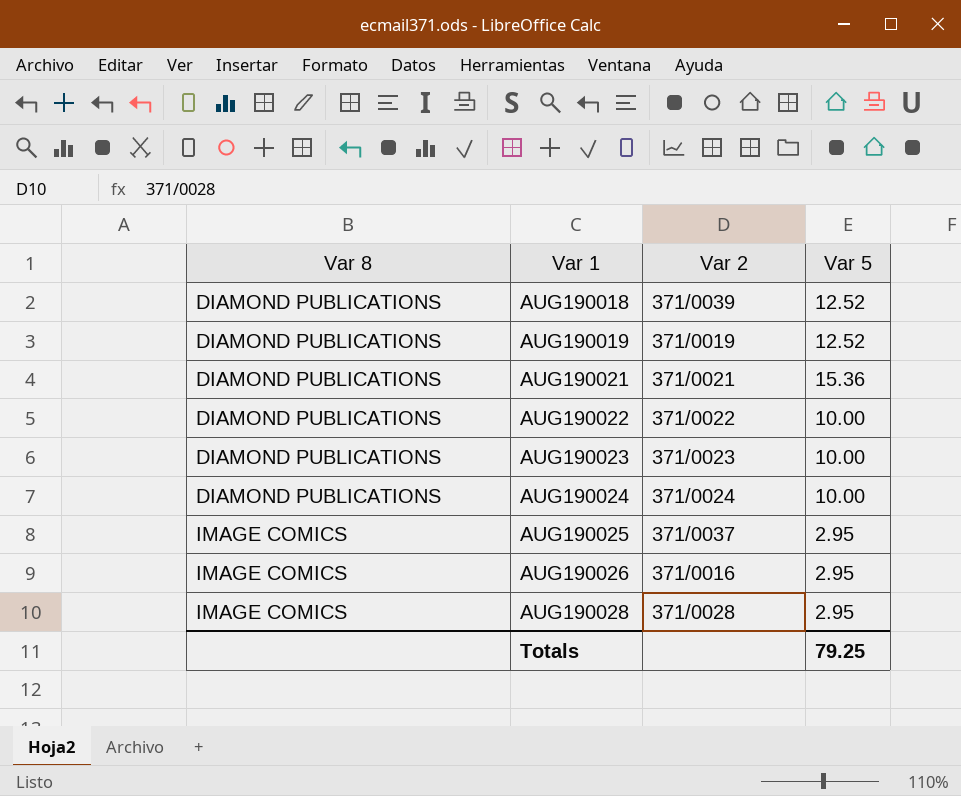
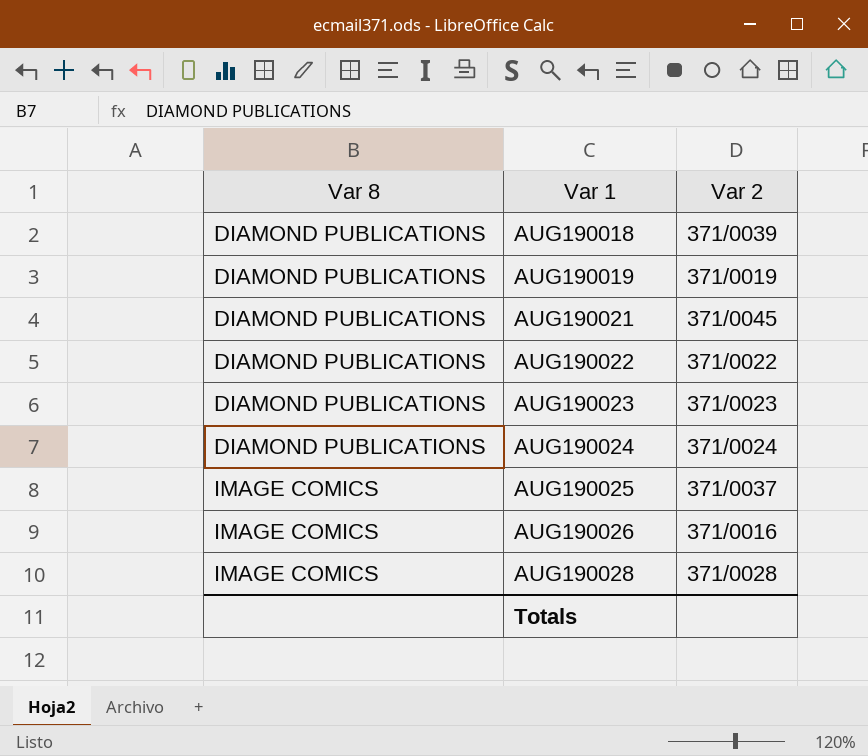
column Var 5 | position: 4 -> none
AUG190021 | Var 2: 371/0021 -> 371/0045

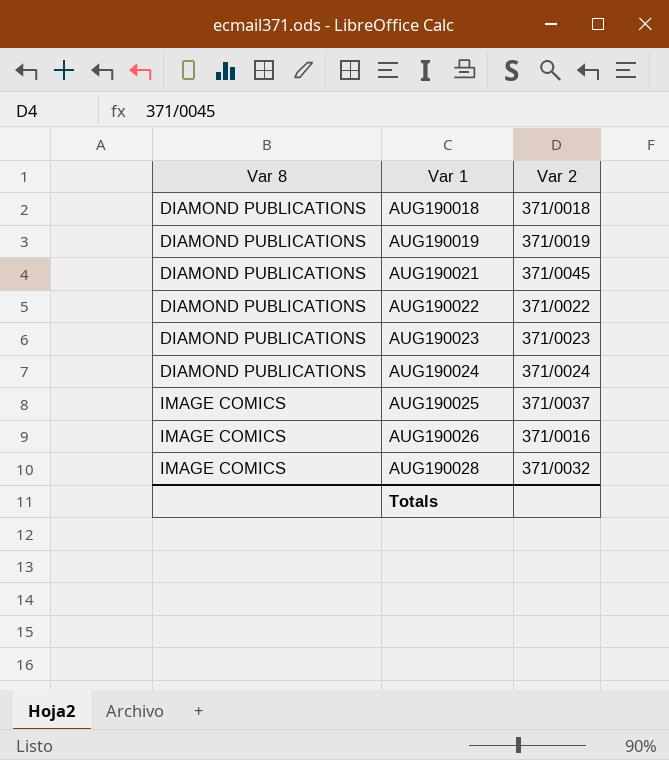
AUG190018 | Var 2: 371/0039 -> 371/0018
AUG190028 | Var 2: 371/0028 -> 371/0032

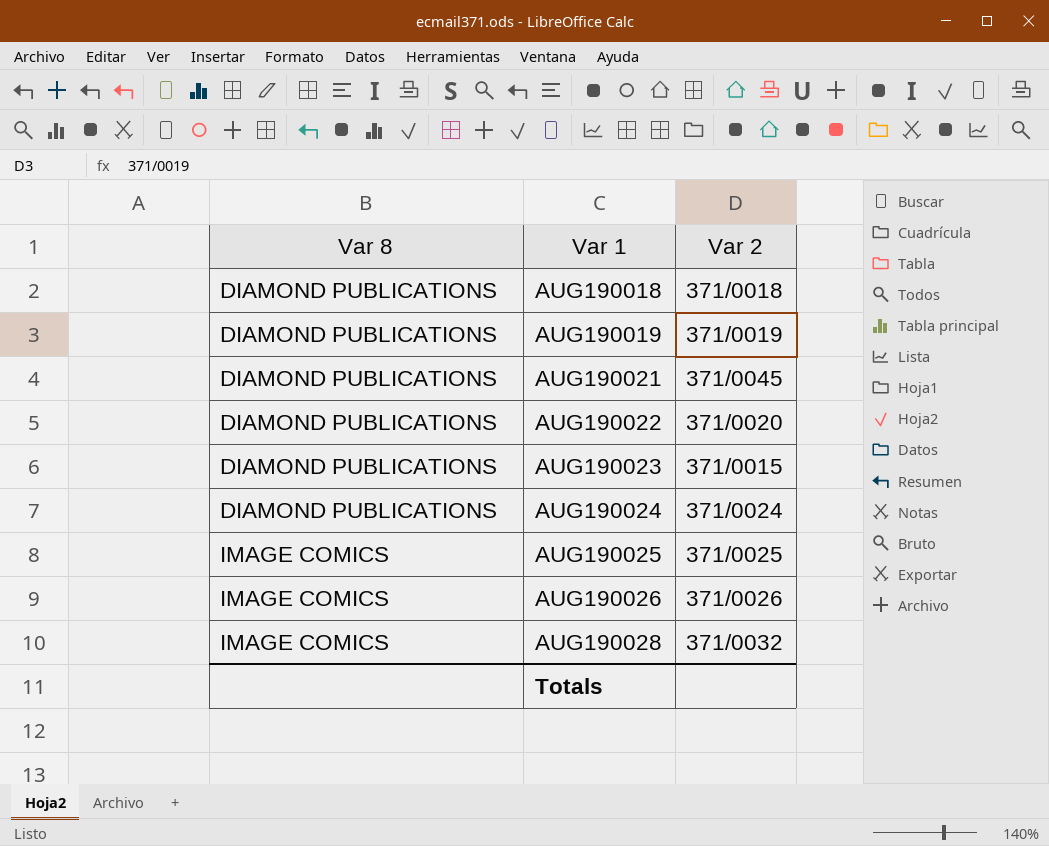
AUG190022 | Var 2: 371/0022 -> 371/0020
AUG190023 | Var 2: 371/0023 -> 371/0015
AUG190025 | Var 2: 371/0037 -> 371/0025
AUG190026 | Var 2: 371/0016 -> 371/0026

